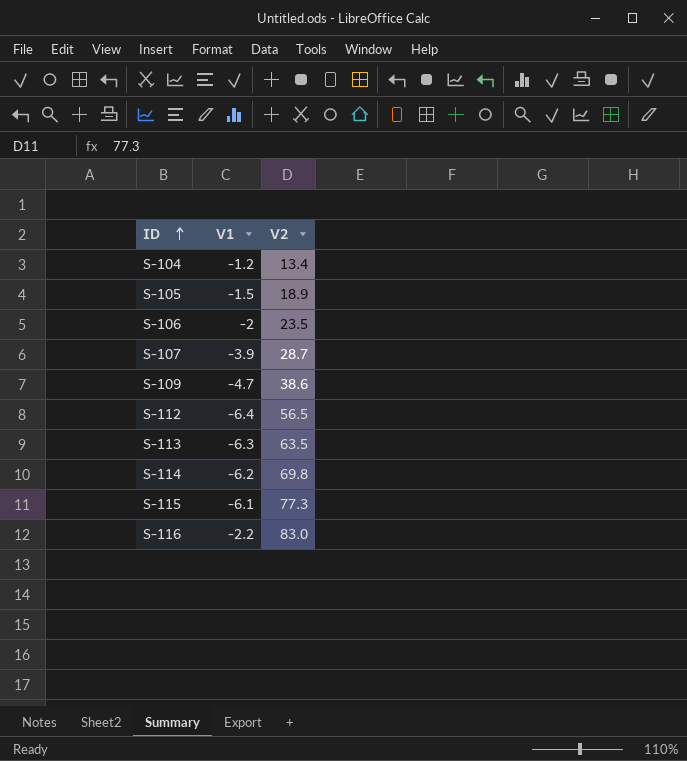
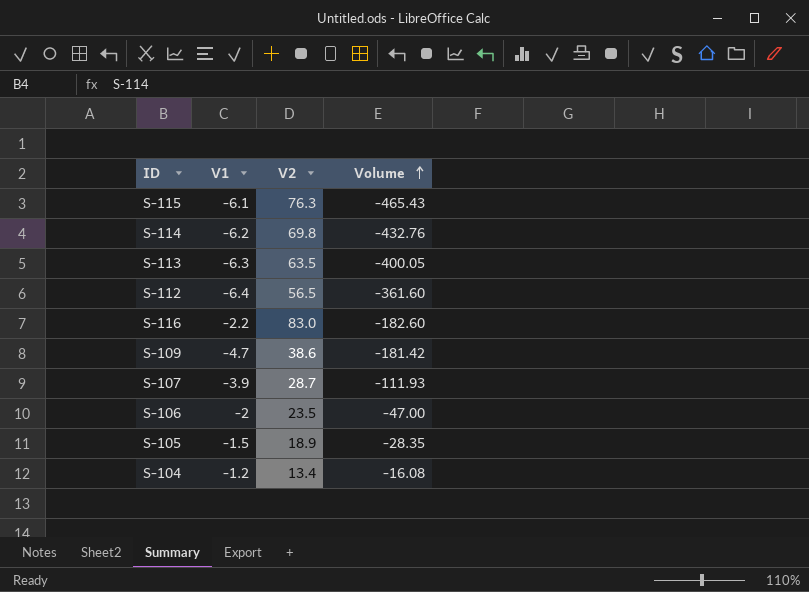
row order: ID ascending -> Volume ascending
column Volume | formula: none -> [V1] * [V2]
S-115 | V2: 77.3 -> 76.3

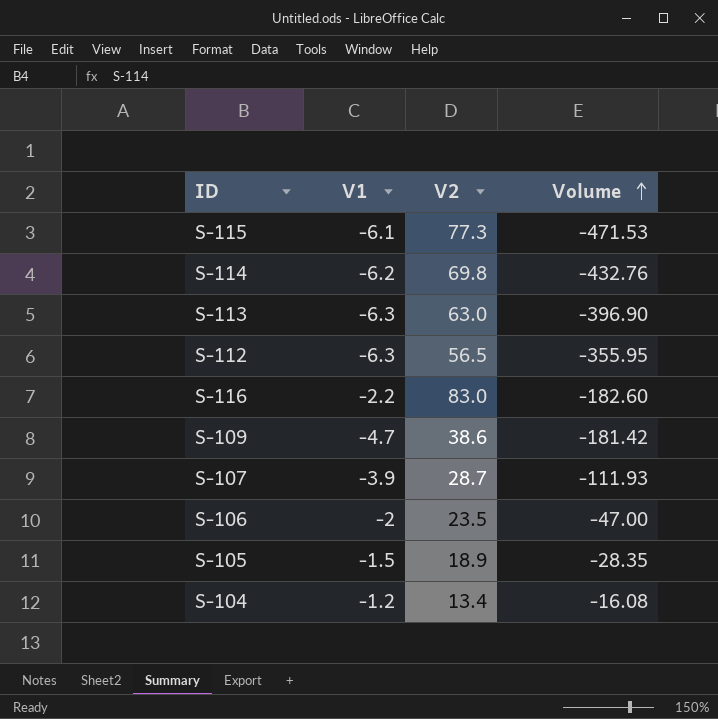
S-115 | V2: 76.3 -> 77.3
S-115 | Volume: -465.43 -> -471.53
S-113 | V2: 63.5 -> 63.0
S-113 | Volume: -400.05 -> -396.90
S-112 | V1: -6.4 -> -6.3
S-112 | Volume: -361.60 -> -355.95

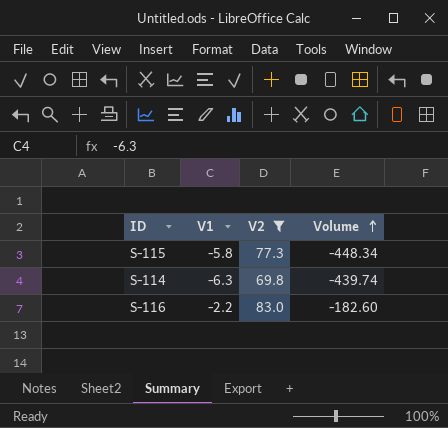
filter: none -> V2 >= 69.8
S-115 | V1: -6.1 -> -5.8
S-115 | Volume: -471.53 -> -448.34
S-114 | V1: -6.2 -> -6.3
S-114 | Volume: -432.76 -> -439.74

